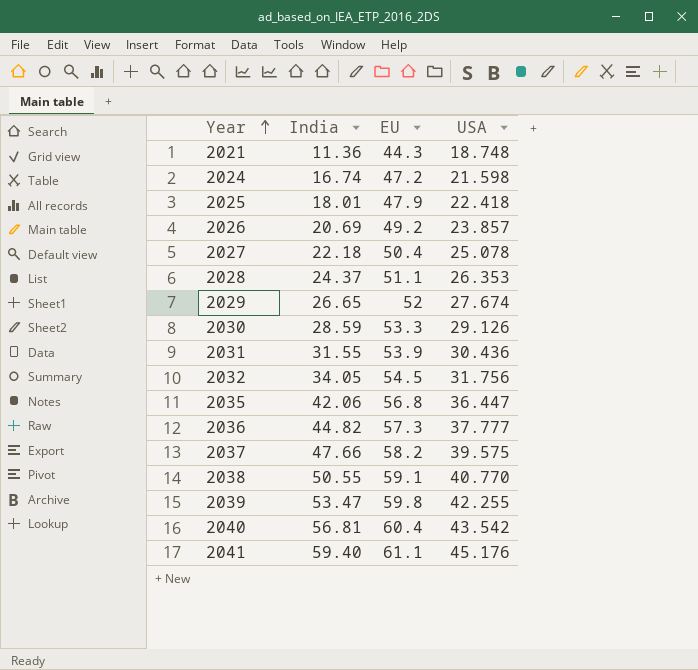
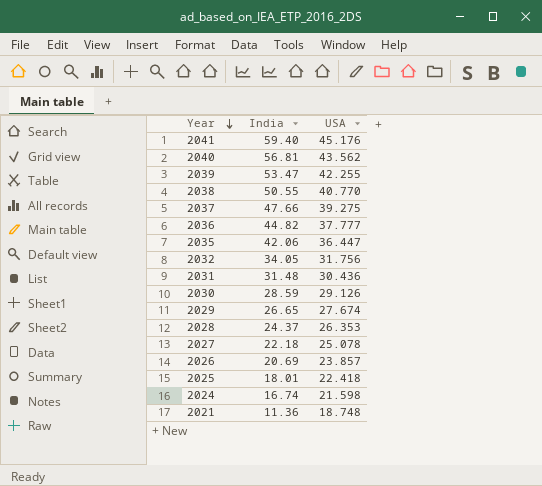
row order: Year ascending -> Year descending
column EU | position: 3 -> none
2040 | USA: 43.542 -> 43.562
2037 | USA: 39.575 -> 39.275
2031 | India: 31.55 -> 31.48

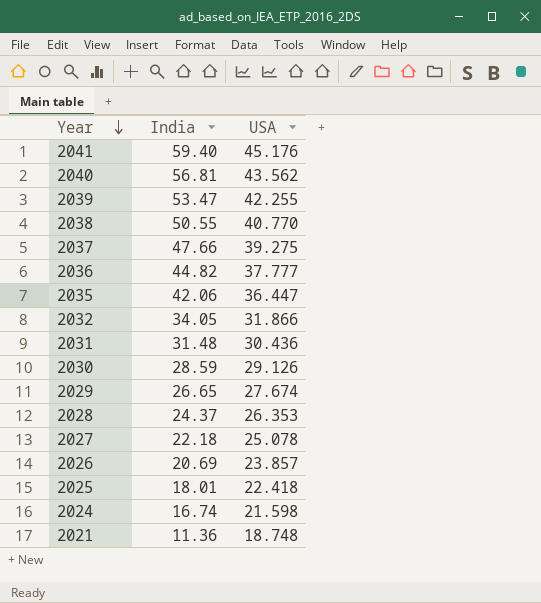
2032 | USA: 31.756 -> 31.866

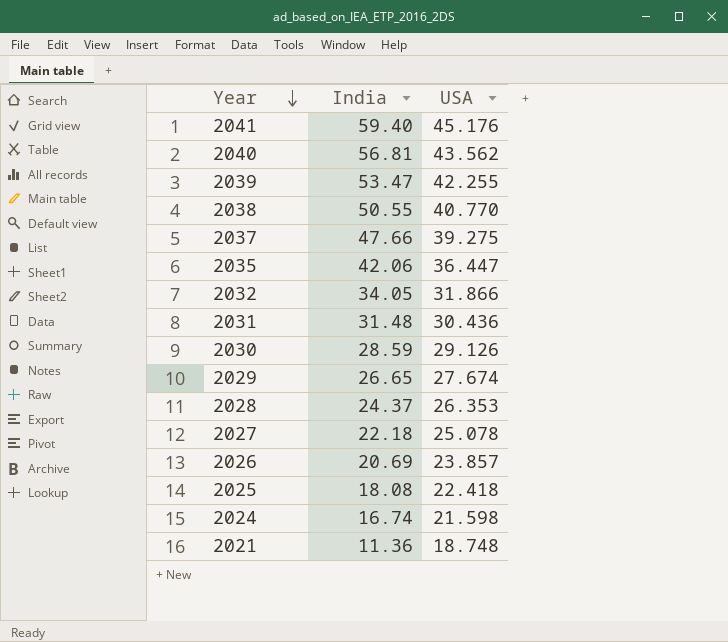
row 2036: 44.82 | 37.777 -> none
2025 | India: 18.01 -> 18.08

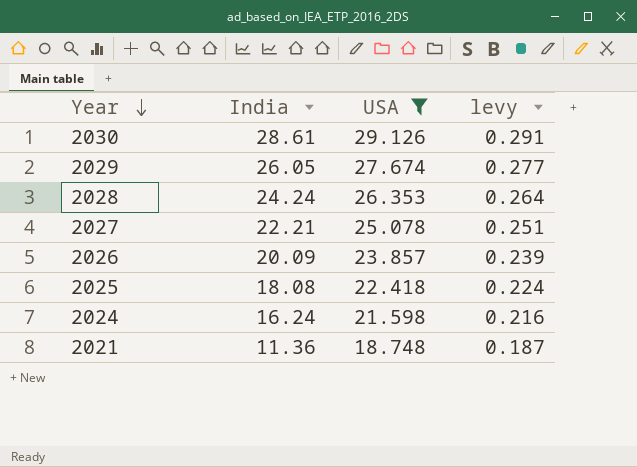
filter: none -> USA <= 29.126
column levy | formula: none -> [USA] * 0.01
2030 | India: 28.59 -> 28.61
2029 | India: 26.65 -> 26.05
2028 | India: 24.37 -> 24.24
2027 | India: 22.18 -> 22.21
2026 | India: 20.69 -> 20.09
2024 | India: 16.74 -> 16.24

